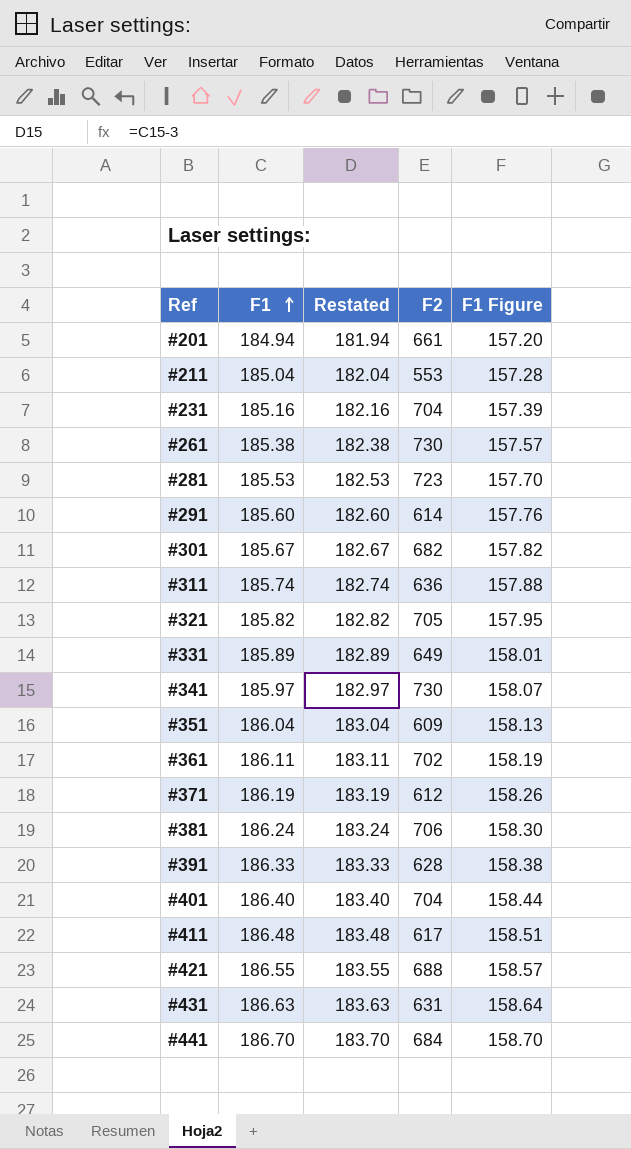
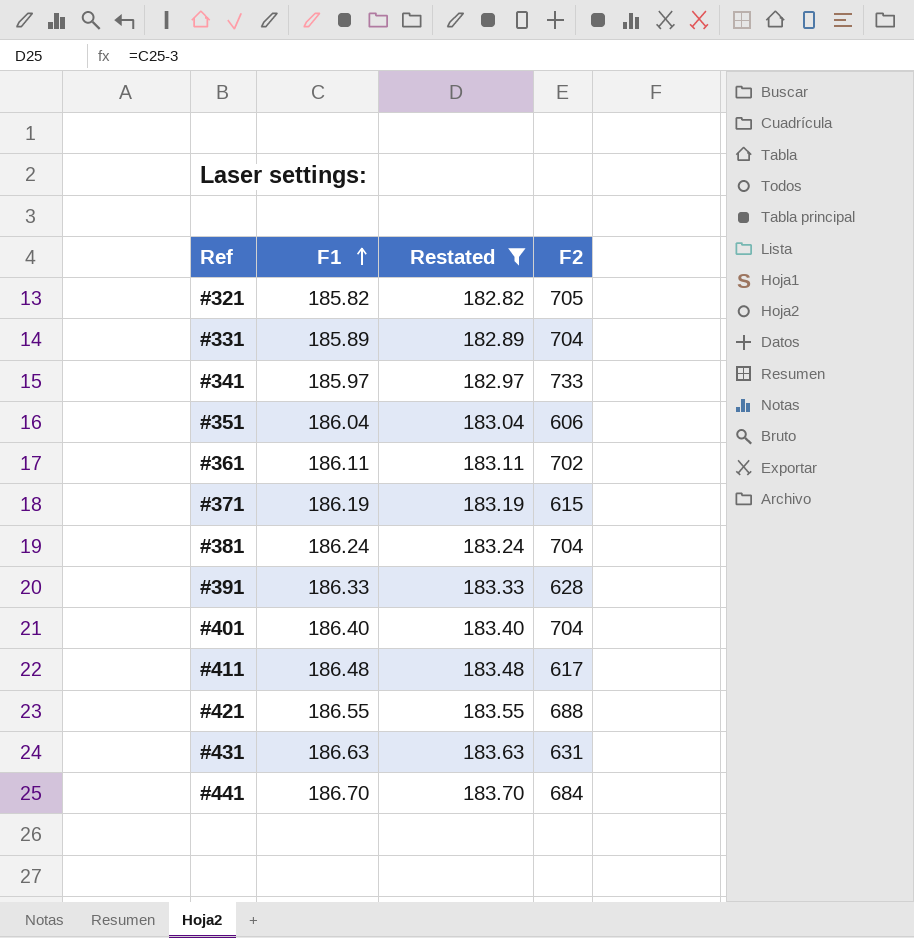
filter: none -> Restated >= 182.82
column F1 Figure | formula: [F1] * 0.85 -> none
#331 | F2: 649 -> 704
#341 | F2: 730 -> 733
#351 | F2: 609 -> 606
#371 | F2: 612 -> 615
#381 | F2: 706 -> 704

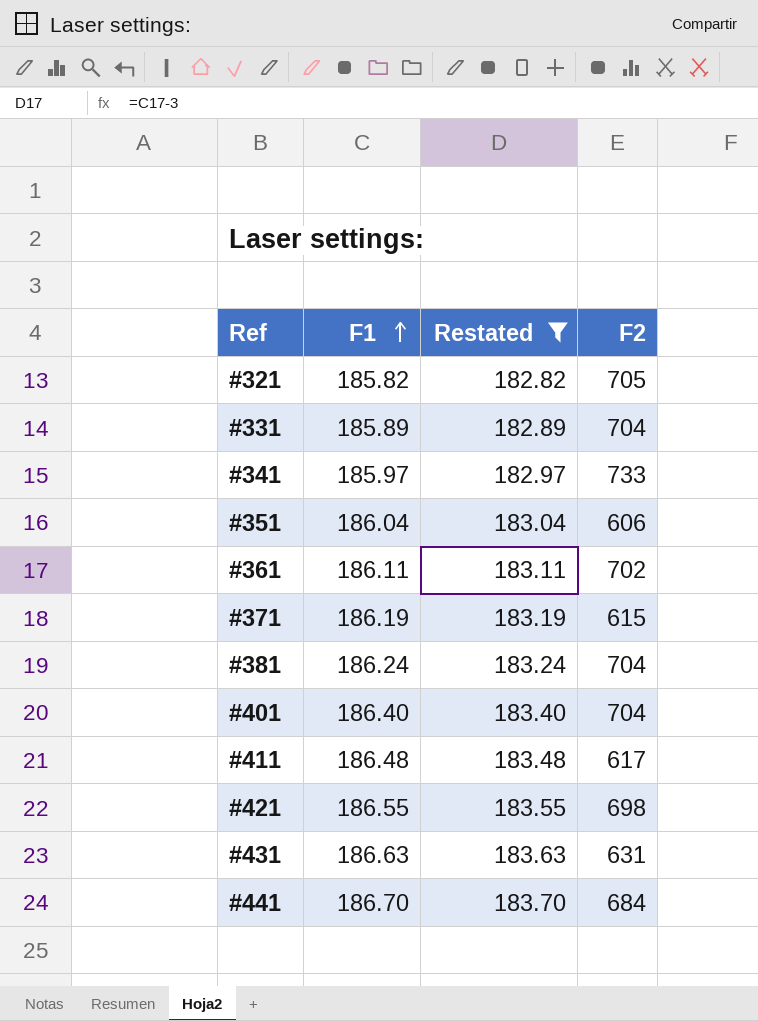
row #391: 186.33 | 183.33 | 628 -> none
#421 | F2: 688 -> 698

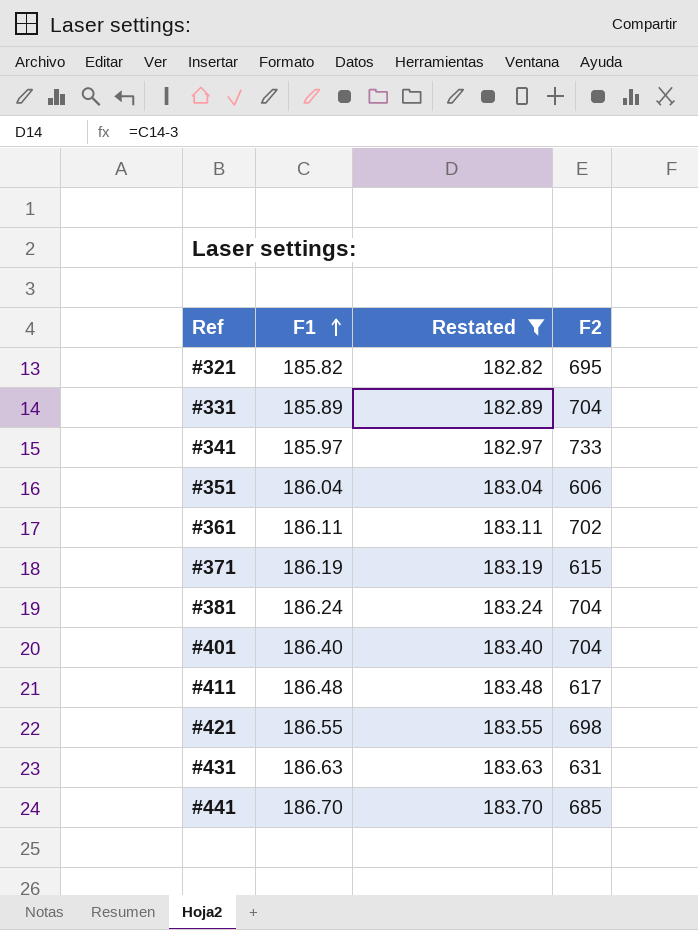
#321 | F2: 705 -> 695
#441 | F2: 684 -> 685

